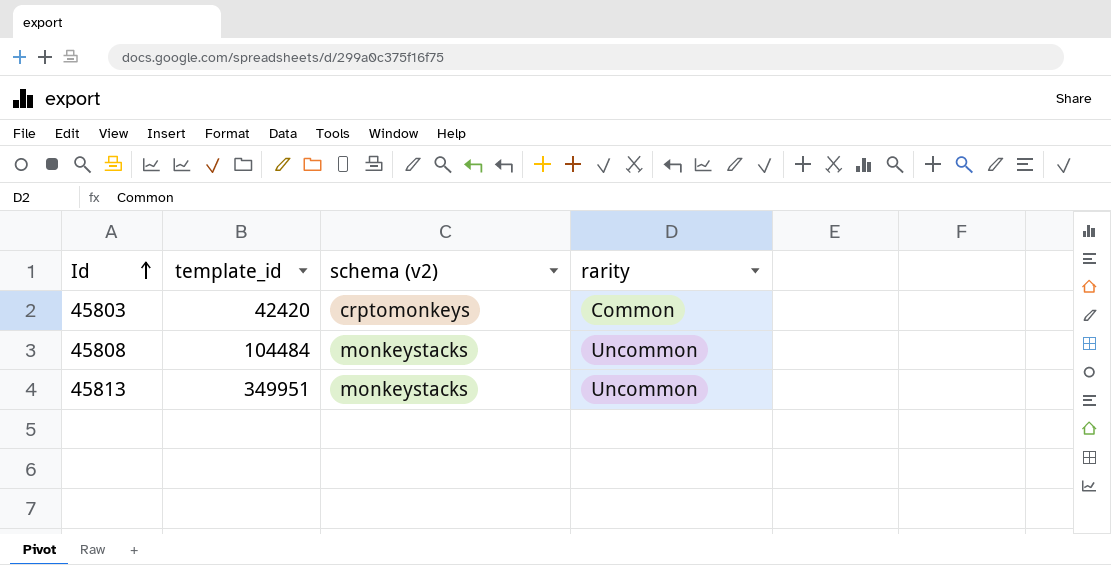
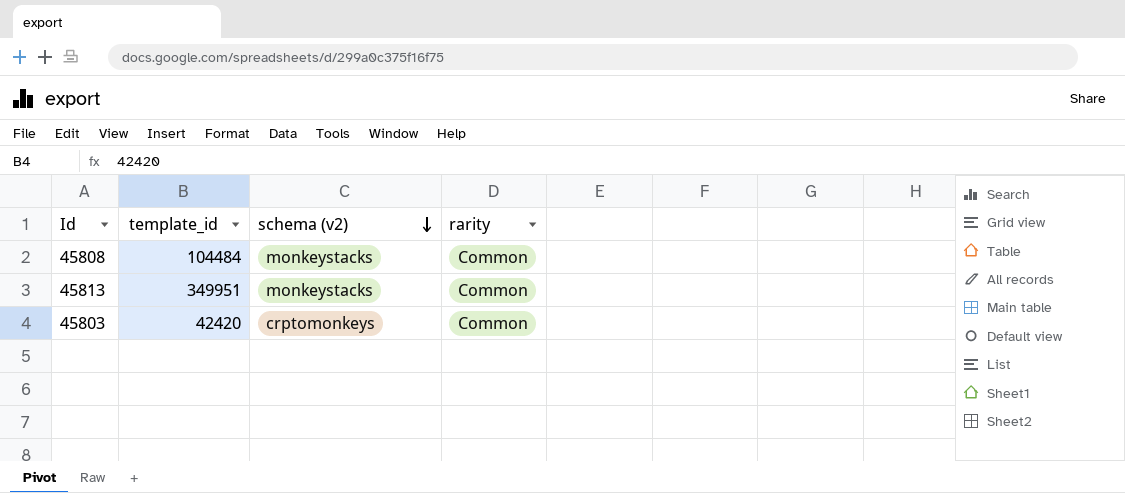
row order: Id ascending -> schema (v2) descending
45808 | rarity: Uncommon -> Common
45813 | rarity: Uncommon -> Common

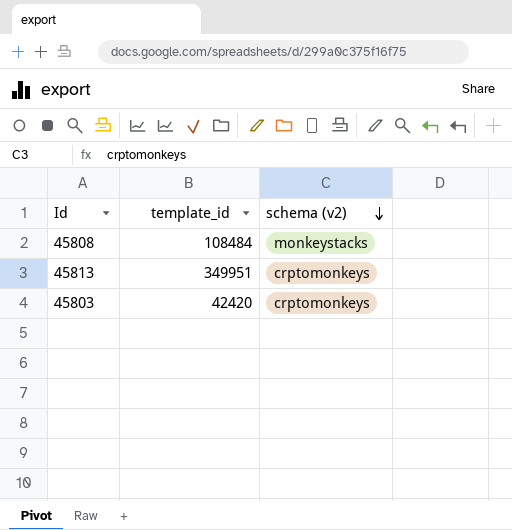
column rarity | position: 4 -> none
45808 | template_id: 104484 -> 108484
45813 | schema (v2): monkeystacks -> crptomonkeys

